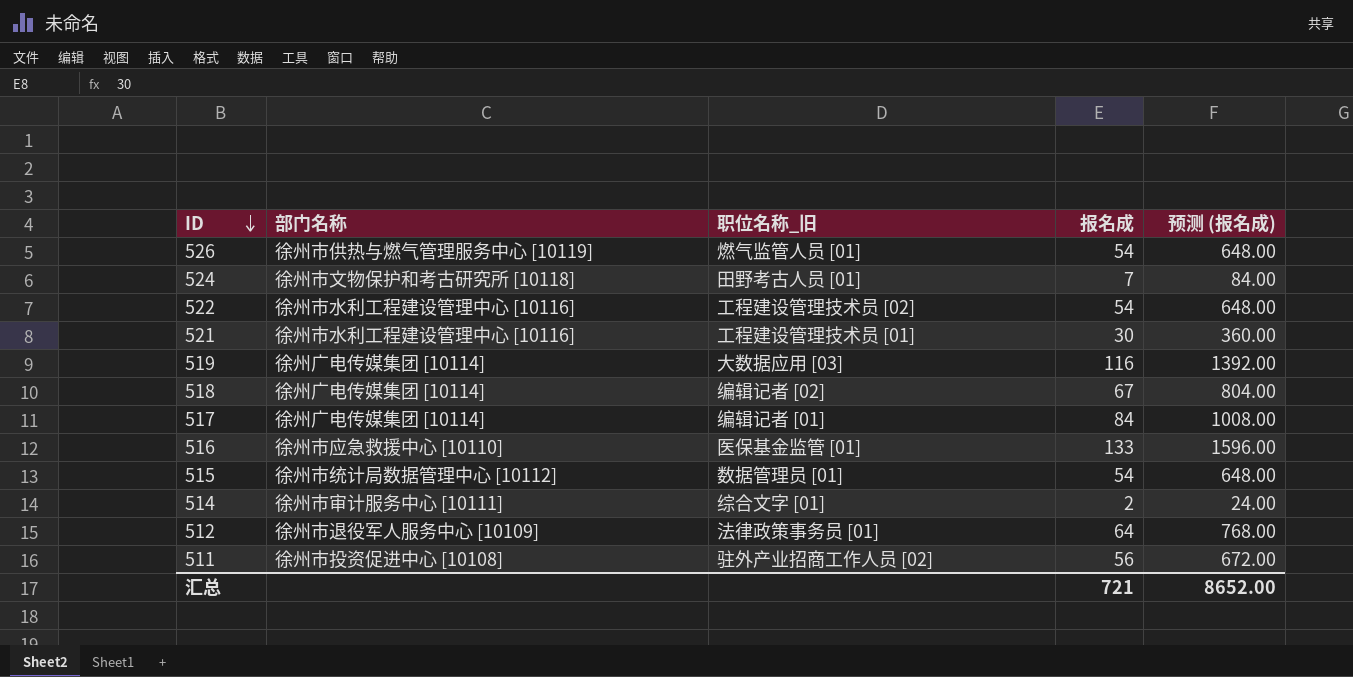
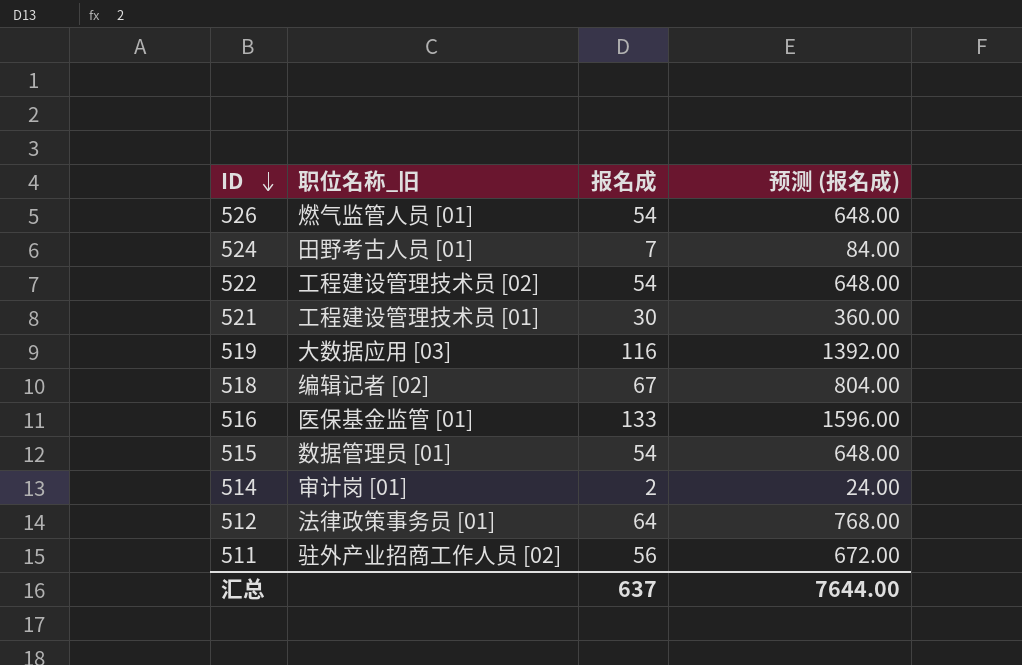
column 部门名称 | position: 2 -> none
row 517: 徐州广电传媒集团 [10114] | 编辑记者 [01] | 84 | 1008.00 -> none
514 | 职位名称_旧: 综合文字 [01] -> 审计岗 [01]
汇总 | 报名成: 721 -> 637
汇总 | 预测 (报名成): 8652.00 -> 7644.00

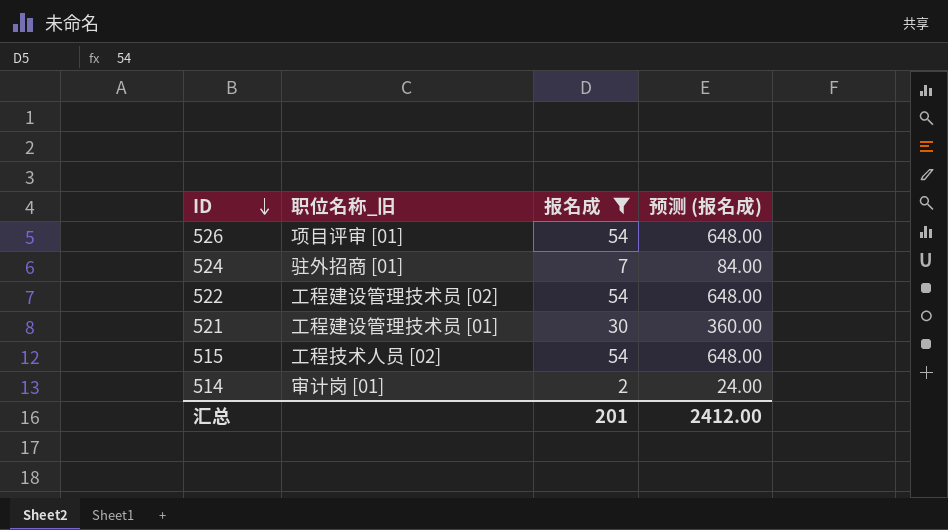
filter: none -> 报名成 <= 54
526 | 职位名称_旧: 燃气监管人员 [01] -> 项目评审 [01]
524 | 职位名称_旧: 田野考古人员 [01] -> 驻外招商 [01]
515 | 职位名称_旧: 数据管理员 [01] -> 工程技术人员 [02]
汇总 | 报名成: 637 -> 201
汇总 | 预测 (报名成): 7644.00 -> 2412.00

